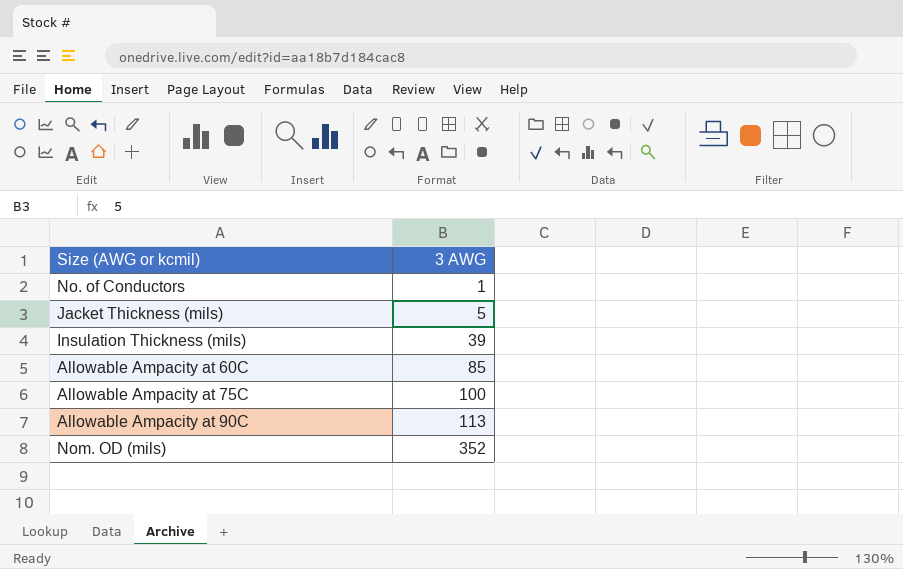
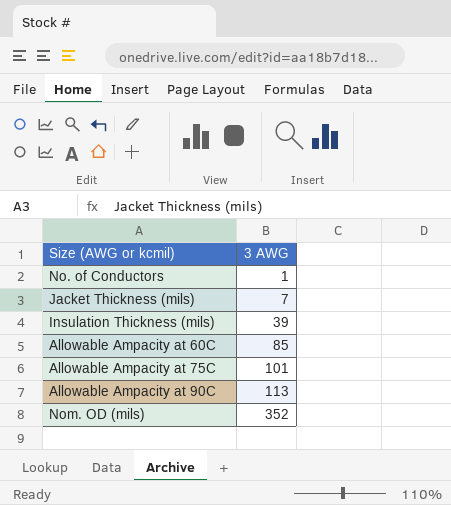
Jacket Thickness (mils) | 3 AWG: 5 -> 7
Allowable Ampacity at 75C | 3 AWG: 100 -> 101

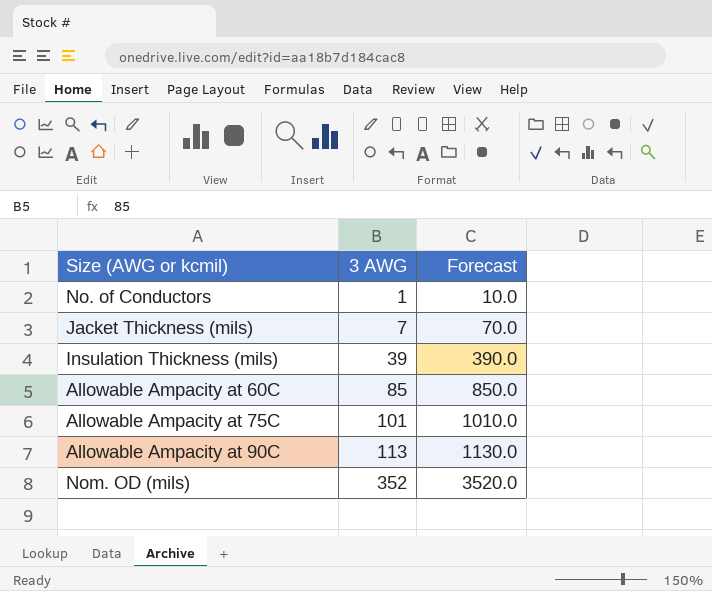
column Forecast | formula: none -> [3 AWG] * 10

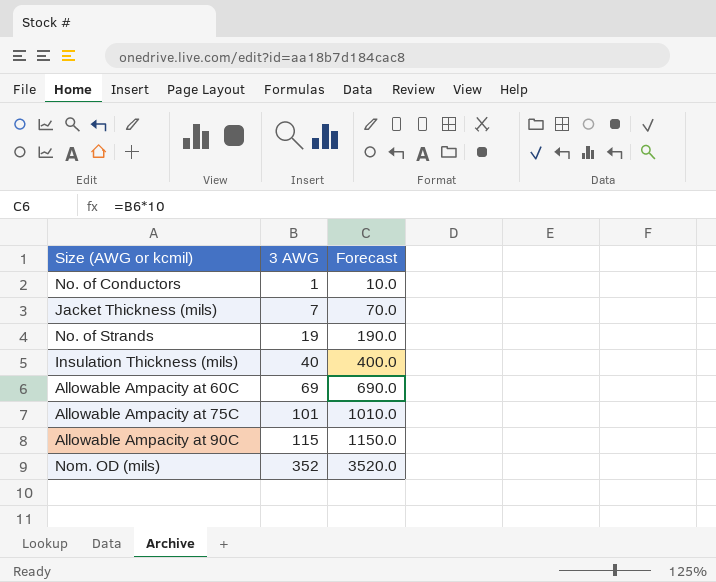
row No. of Strands: none -> 19 | 190.0
Insulation Thickness (mils) | 3 AWG: 39 -> 40
Insulation Thickness (mils) | Forecast: 390.0 -> 400.0
Allowable Ampacity at 60C | 3 AWG: 85 -> 69
Allowable Ampacity at 60C | Forecast: 850.0 -> 690.0
Allowable Ampacity at 90C | 3 AWG: 113 -> 115
Allowable Ampacity at 90C | Forecast: 1130.0 -> 1150.0

